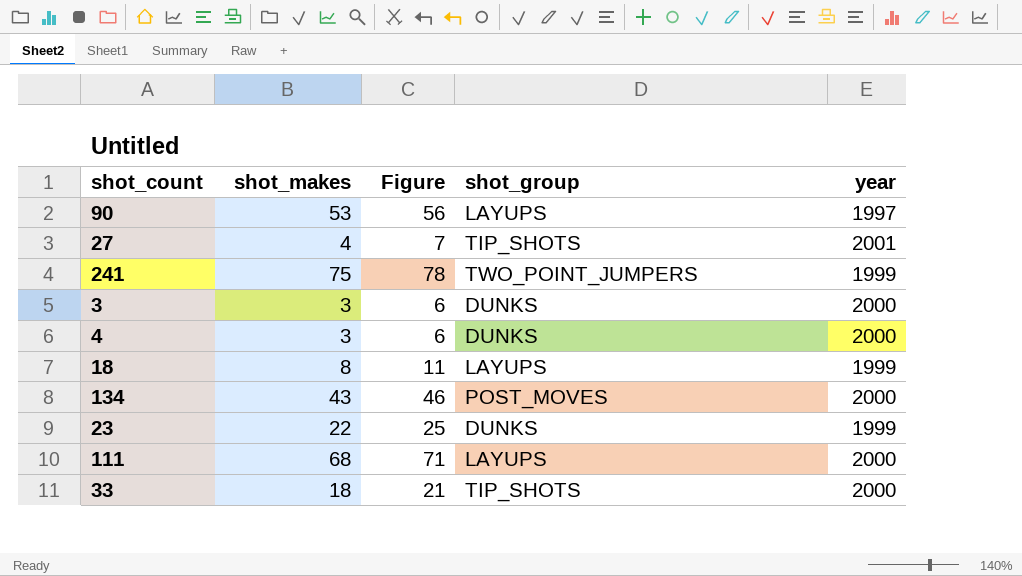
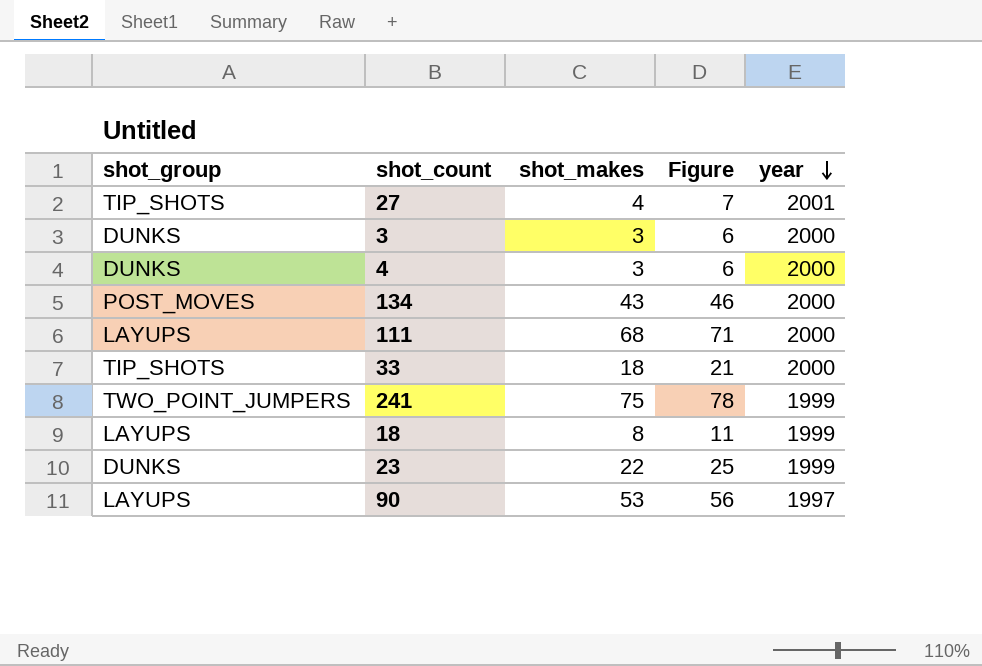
row order: none -> year descending
column shot_group | position: 4 -> 1

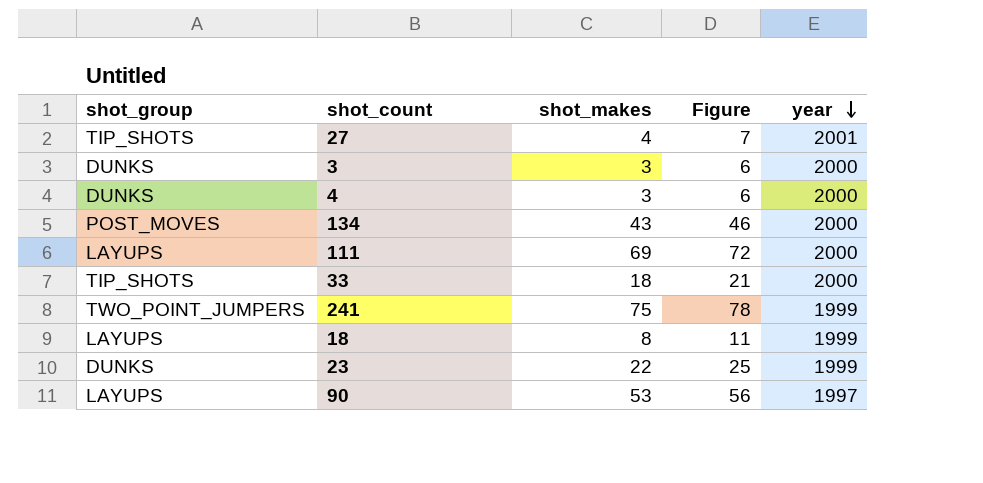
111 | shot_makes: 68 -> 69
111 | Figure: 71 -> 72

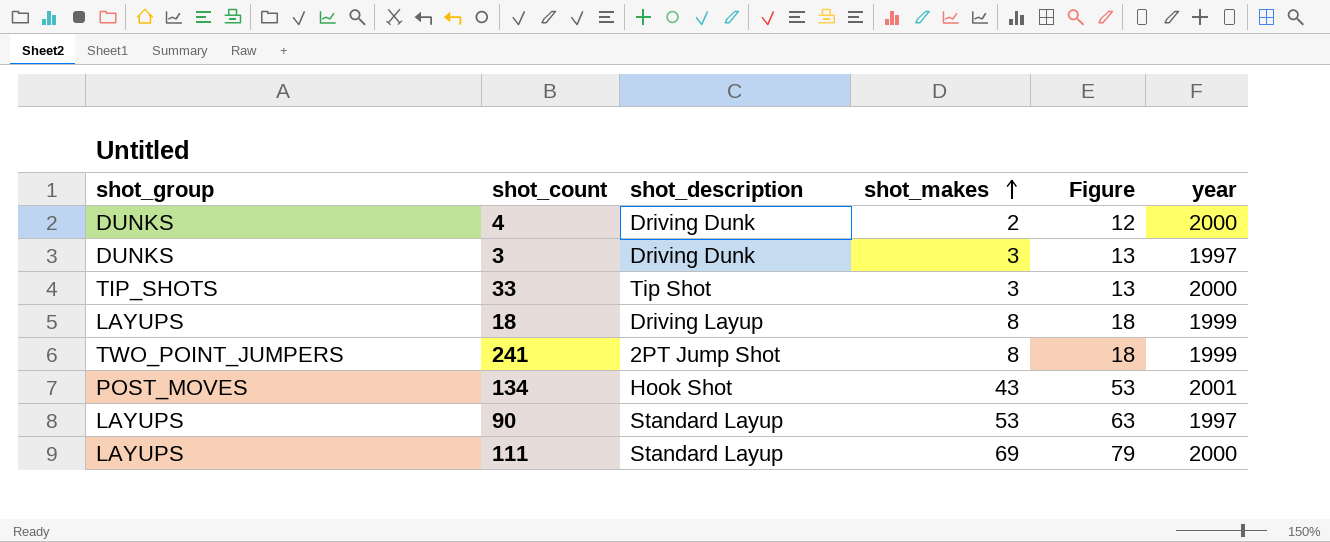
row order: year descending -> shot_makes ascending
column shot_description | position: none -> 3
column Figure | formula: [shot_makes] + 3 -> [shot_makes] + 10
row 27: TIP_SHOTS | 4 | 7 | 2001 -> none
row 23: DUNKS | 22 | 25 | 1999 -> none
4 | shot_makes: 3 -> 2
3 | year: 2000 -> 1997
33 | shot_makes: 18 -> 3
241 | shot_makes: 75 -> 8
134 | year: 2000 -> 2001

